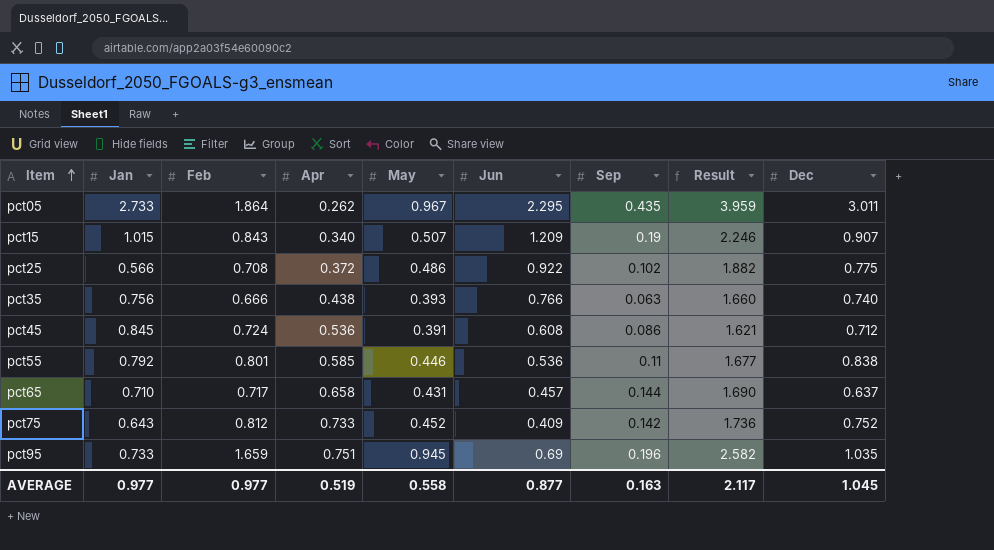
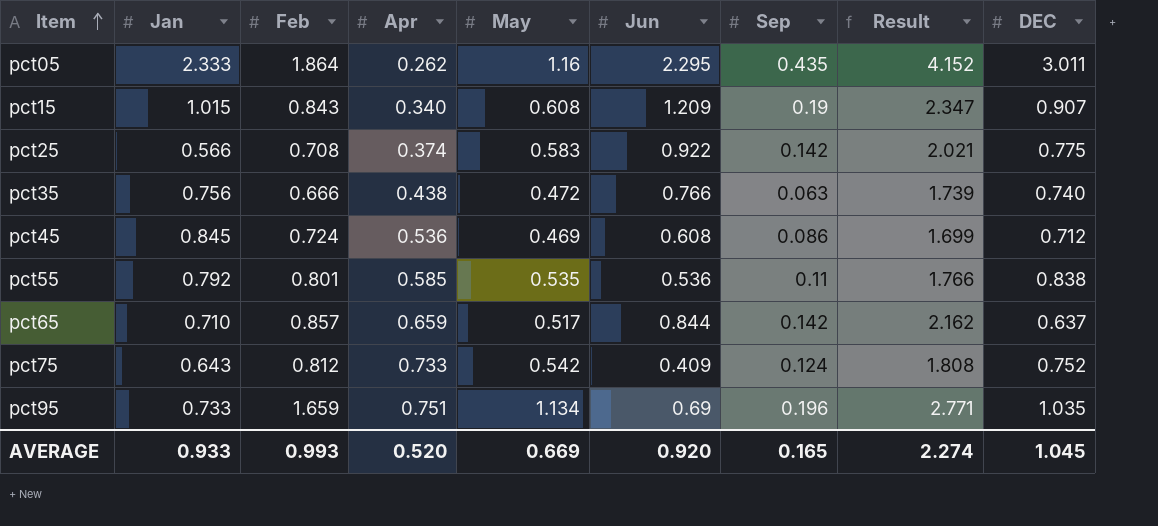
column name: Dec -> DEC
pct05 | Jan: 2.733 -> 2.333
pct05 | May: 0.967 -> 1.16
pct05 | Result: 3.959 -> 4.152
pct15 | May: 0.507 -> 0.608
pct15 | Result: 2.246 -> 2.347
pct25 | Apr: 0.372 -> 0.374
pct25 | May: 0.486 -> 0.583
pct25 | Sep: 0.102 -> 0.142
pct25 | Result: 1.882 -> 2.021
pct35 | May: 0.393 -> 0.472
pct35 | Result: 1.660 -> 1.739
pct45 | May: 0.391 -> 0.469
pct45 | Result: 1.621 -> 1.699
pct55 | May: 0.446 -> 0.535
pct55 | Result: 1.677 -> 1.766
pct65 | Feb: 0.717 -> 0.857
pct65 | Apr: 0.658 -> 0.659
pct65 | May: 0.431 -> 0.517
pct65 | Jun: 0.457 -> 0.844
pct65 | Sep: 0.144 -> 0.142
pct65 | Result: 1.690 -> 2.162
pct75 | May: 0.452 -> 0.542
pct75 | Sep: 0.142 -> 0.124
pct75 | Result: 1.736 -> 1.808
pct95 | May: 0.945 -> 1.134
pct95 | Result: 2.582 -> 2.771
AVERAGE | Jan: 0.977 -> 0.933
AVERAGE | Feb: 0.977 -> 0.993
AVERAGE | Apr: 0.519 -> 0.520
AVERAGE | May: 0.558 -> 0.669
AVERAGE | Jun: 0.877 -> 0.920
AVERAGE | Sep: 0.163 -> 0.165
AVERAGE | Result: 2.117 -> 2.274

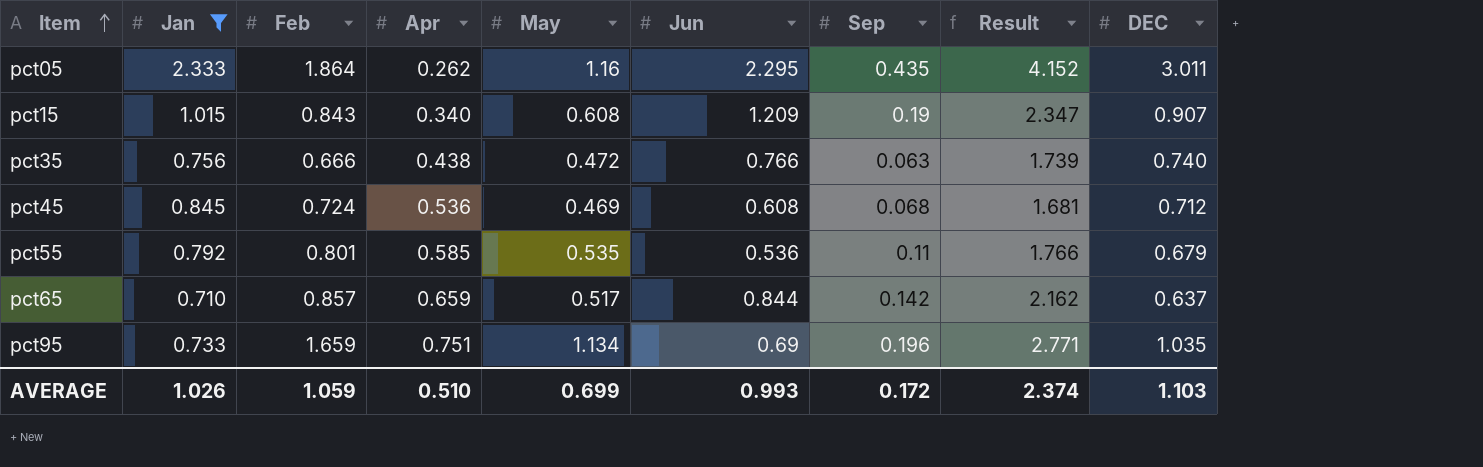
filter: none -> Jan >= 0.710
pct45 | Sep: 0.086 -> 0.068
pct45 | Result: 1.699 -> 1.681
pct55 | DEC: 0.838 -> 0.679
AVERAGE | Jan: 0.933 -> 1.026
AVERAGE | Feb: 0.993 -> 1.059
AVERAGE | Apr: 0.520 -> 0.510
AVERAGE | May: 0.669 -> 0.699
AVERAGE | Jun: 0.920 -> 0.993
AVERAGE | Sep: 0.165 -> 0.172
AVERAGE | Result: 2.274 -> 2.374
AVERAGE | DEC: 1.045 -> 1.103

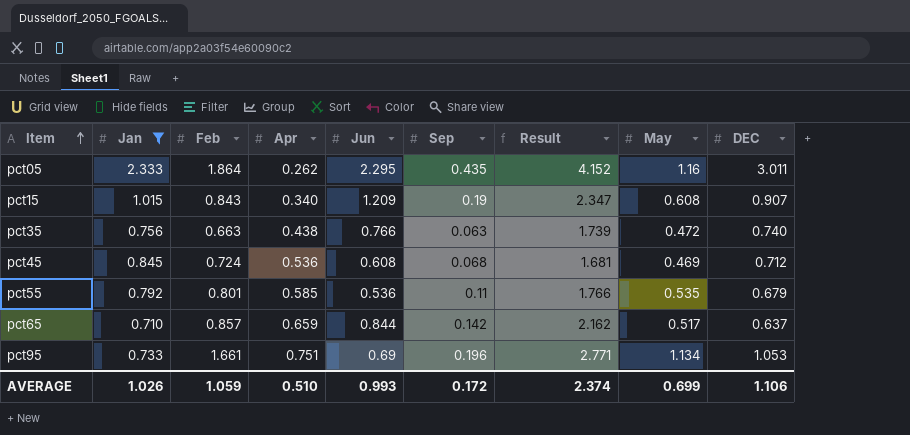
column May | position: 5 -> 8
pct35 | Feb: 0.666 -> 0.663
pct95 | Feb: 1.659 -> 1.661
pct95 | DEC: 1.035 -> 1.053
AVERAGE | DEC: 1.103 -> 1.106

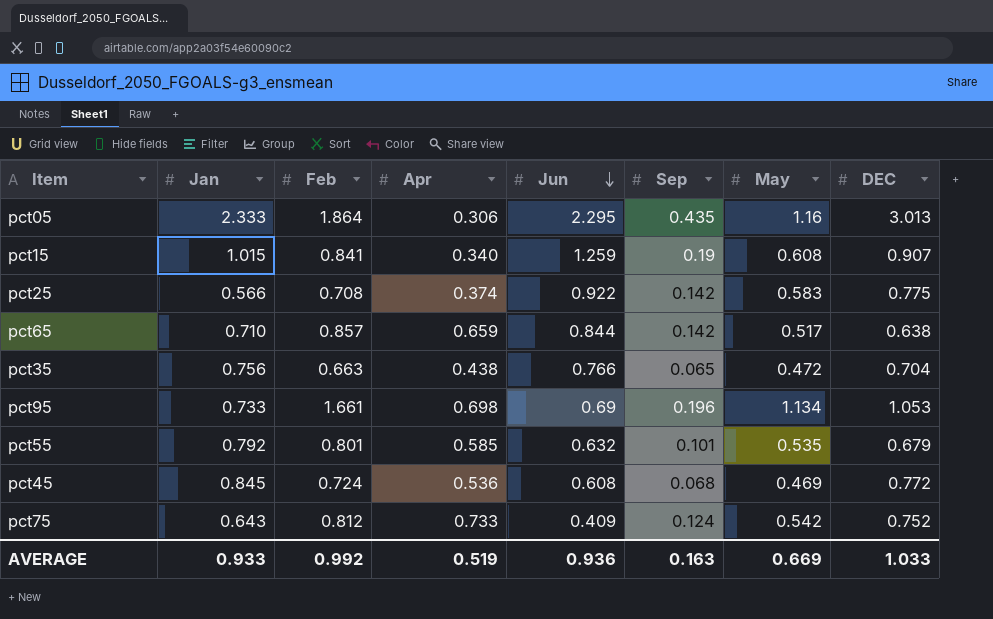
filter: Jan >= 0.710 -> none
row order: Item ascending -> Jun descending
column Result | formula: [Apr] + [Jun] + [Sep] + [May] -> none
pct05 | Apr: 0.262 -> 0.306
pct05 | DEC: 3.011 -> 3.013
pct15 | Feb: 0.843 -> 0.841
pct15 | Jun: 1.209 -> 1.259
pct65 | DEC: 0.637 -> 0.638
pct35 | Sep: 0.063 -> 0.065
pct35 | DEC: 0.740 -> 0.704
pct95 | Apr: 0.751 -> 0.698
pct55 | Jun: 0.536 -> 0.632
pct55 | Sep: 0.11 -> 0.101
pct45 | DEC: 0.712 -> 0.772
AVERAGE | Jan: 1.026 -> 0.933
AVERAGE | Feb: 1.059 -> 0.992
AVERAGE | Apr: 0.510 -> 0.519
AVERAGE | Jun: 0.993 -> 0.936
AVERAGE | Sep: 0.172 -> 0.163
AVERAGE | May: 0.699 -> 0.669
AVERAGE | DEC: 1.106 -> 1.033

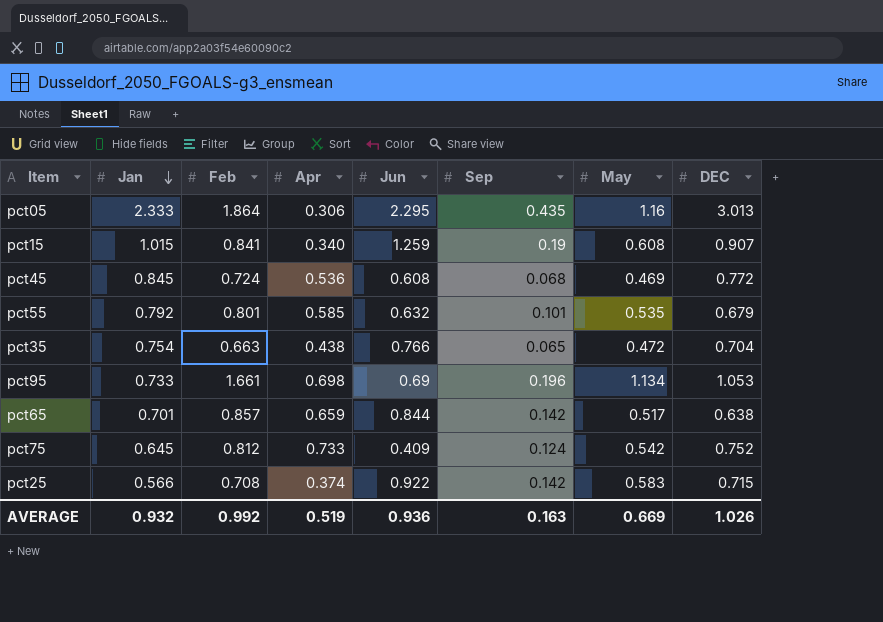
row order: Jun descending -> Jan descending
pct35 | Jan: 0.756 -> 0.754
pct65 | Jan: 0.710 -> 0.701
pct75 | Jan: 0.643 -> 0.645
pct25 | DEC: 0.775 -> 0.715
AVERAGE | Jan: 0.933 -> 0.932
AVERAGE | DEC: 1.033 -> 1.026

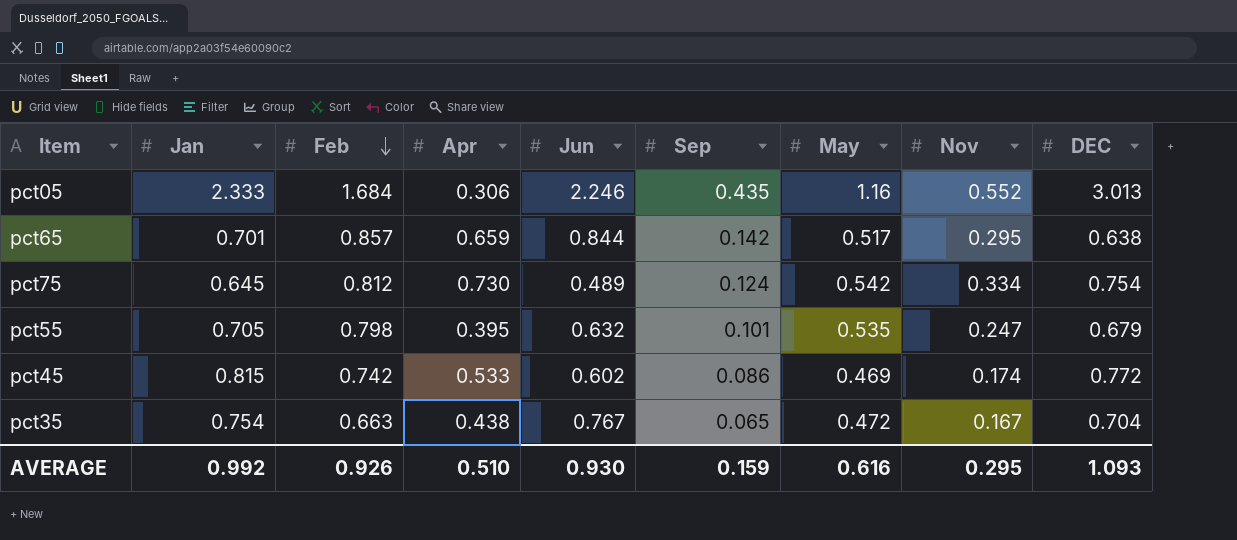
row order: Jan descending -> Feb descending
column Nov | position: none -> 8
row pct15: 1.015 | 0.841 | 0.340 | 1.259 | 0.19 | 0.608 | 0.907 -> none
row pct95: 0.733 | 1.661 | 0.698 | 0.69 | 0.196 | 1.134 | 1.053 -> none
row pct25: 0.566 | 0.708 | 0.374 | 0.922 | 0.142 | 0.583 | 0.715 -> none
pct05 | Feb: 1.864 -> 1.684
pct05 | Jun: 2.295 -> 2.246
pct75 | Apr: 0.733 -> 0.730
pct75 | Jun: 0.409 -> 0.489
pct75 | DEC: 0.752 -> 0.754
pct55 | Jan: 0.792 -> 0.705
pct55 | Feb: 0.801 -> 0.798
pct55 | Apr: 0.585 -> 0.395
pct45 | Jan: 0.845 -> 0.815
pct45 | Feb: 0.724 -> 0.742
pct45 | Apr: 0.536 -> 0.533
pct45 | Jun: 0.608 -> 0.602
pct45 | Sep: 0.068 -> 0.086
pct35 | Jun: 0.766 -> 0.767
AVERAGE | Jan: 0.932 -> 0.992
AVERAGE | Feb: 0.992 -> 0.926
AVERAGE | Apr: 0.519 -> 0.510
AVERAGE | Jun: 0.936 -> 0.930
AVERAGE | Sep: 0.163 -> 0.159
AVERAGE | May: 0.669 -> 0.616
AVERAGE | DEC: 1.026 -> 1.093

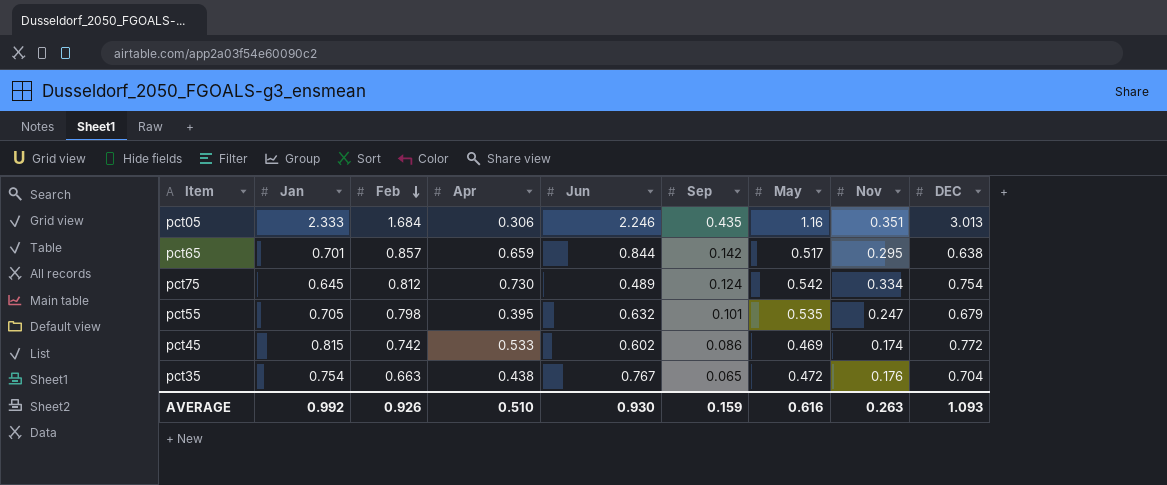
pct05 | Nov: 0.552 -> 0.351
pct35 | Nov: 0.167 -> 0.176
AVERAGE | Nov: 0.295 -> 0.263

